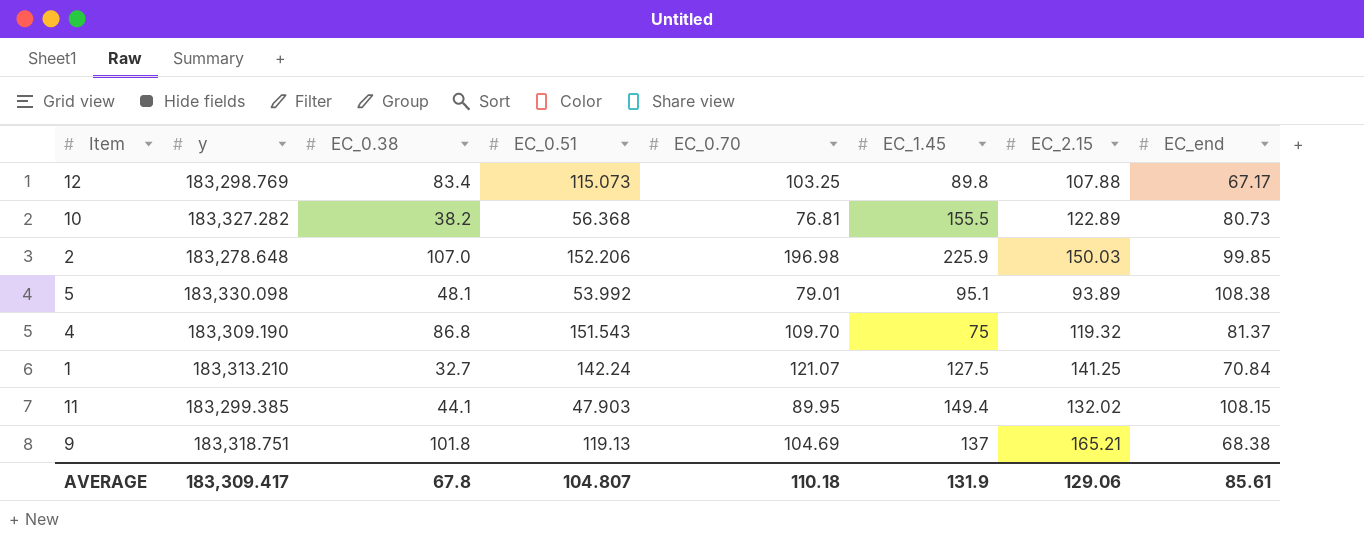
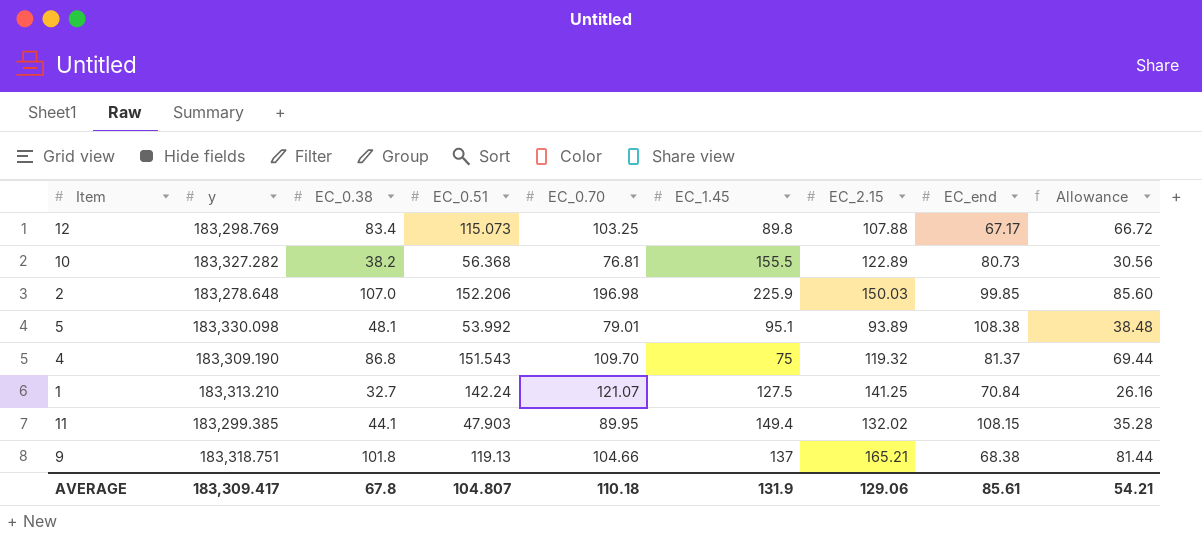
column Allowance | formula: none -> [EC_0.38] * 0.8
9 | EC_0.70: 104.69 -> 104.66

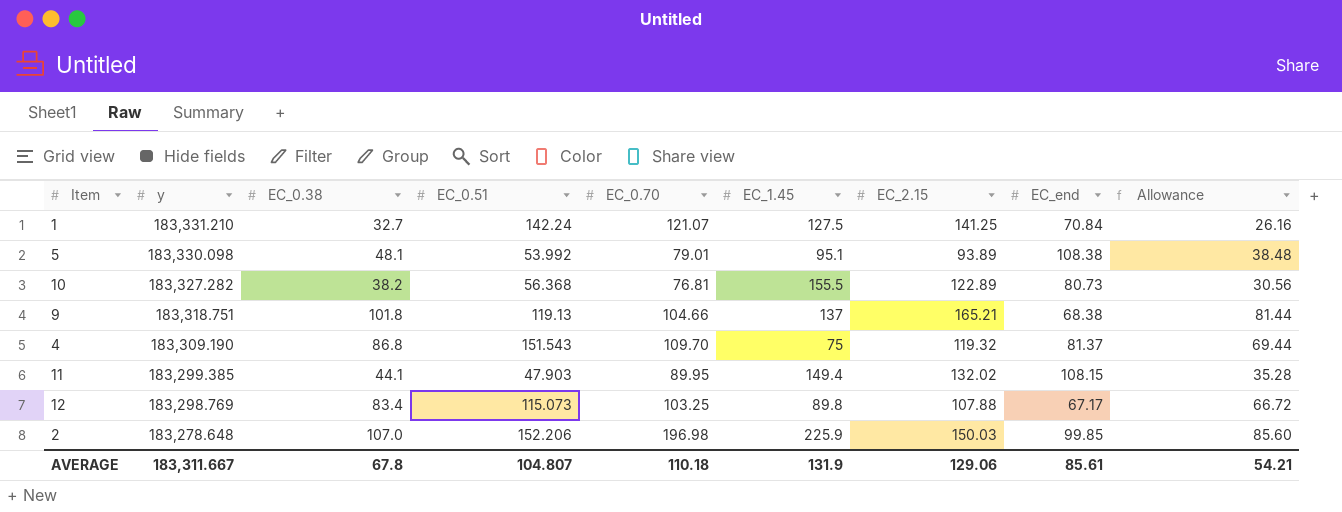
row order: none -> y descending
1 | y: 183,313.210 -> 183,331.210
AVERAGE | y: 183,309.417 -> 183,311.667

